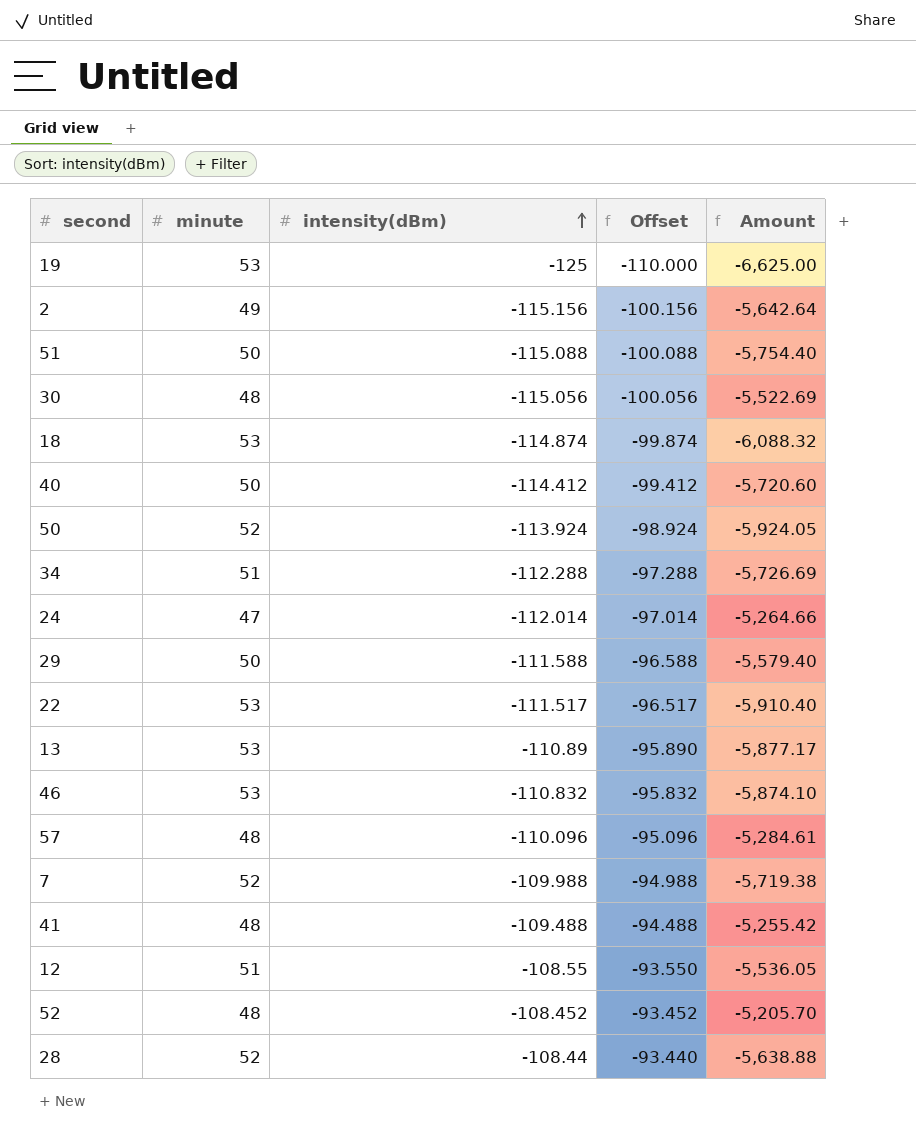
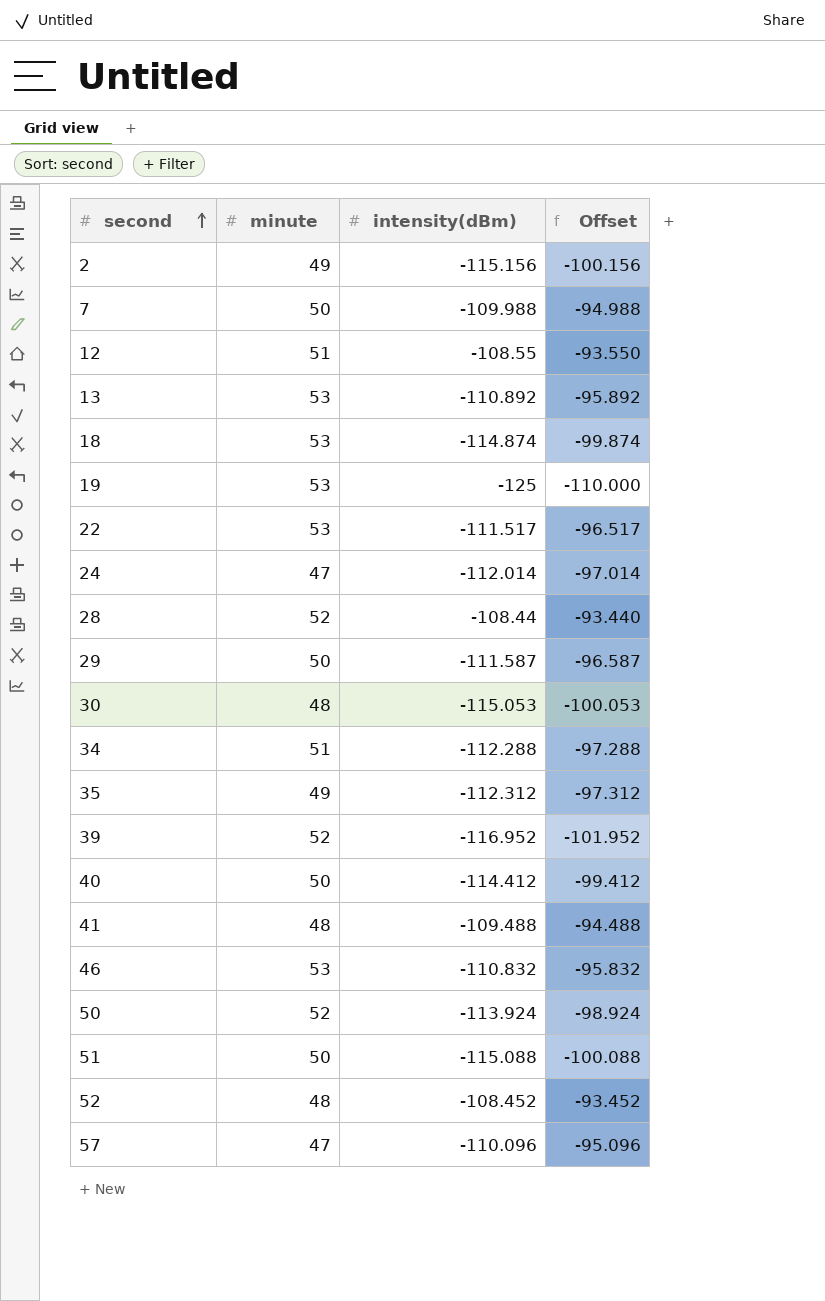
row order: intensity(dBm) ascending -> second ascending
column Amount | formula: [minute] * [intensity(dBm)] -> none
7 | minute: 52 -> 50
13 | intensity(dBm): -110.89 -> -110.892
13 | Offset: -95.890 -> -95.892
29 | intensity(dBm): -111.588 -> -111.587
29 | Offset: -96.588 -> -96.587
30 | intensity(dBm): -115.056 -> -115.053
30 | Offset: -100.056 -> -100.053
row 35: none -> 49 | -112.312 | -97.312
row 39: none -> 52 | -116.952 | -101.952
57 | minute: 48 -> 47

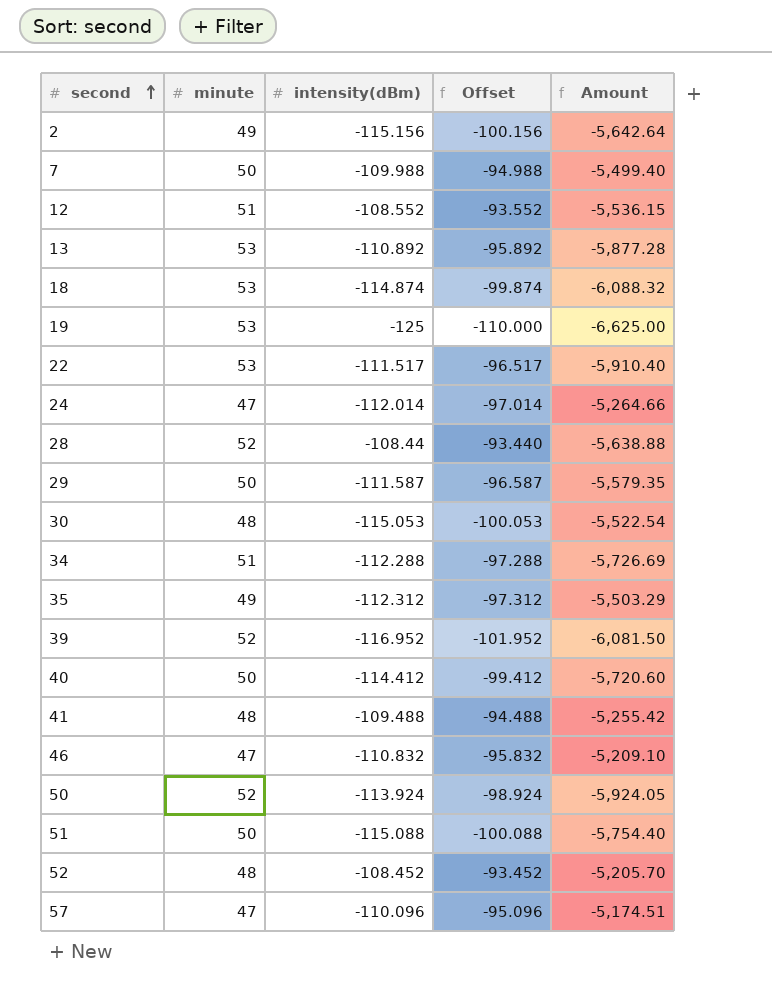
column Amount | formula: none -> [minute] * [intensity(dBm)]
12 | intensity(dBm): -108.55 -> -108.552
12 | Offset: -93.550 -> -93.552
46 | minute: 53 -> 47

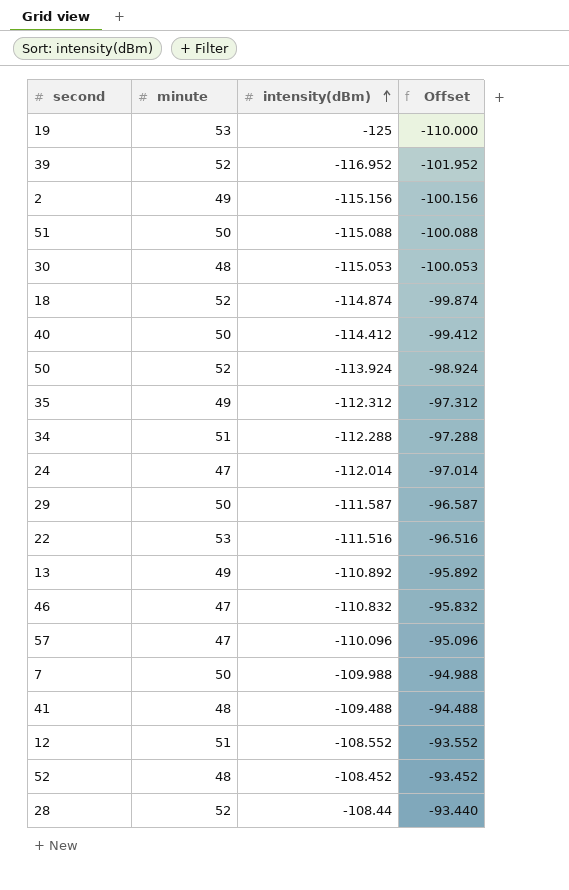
row order: second ascending -> intensity(dBm) ascending
column Amount | formula: [minute] * [intensity(dBm)] -> none
18 | minute: 53 -> 52
22 | intensity(dBm): -111.517 -> -111.516
22 | Offset: -96.517 -> -96.516
13 | minute: 53 -> 49

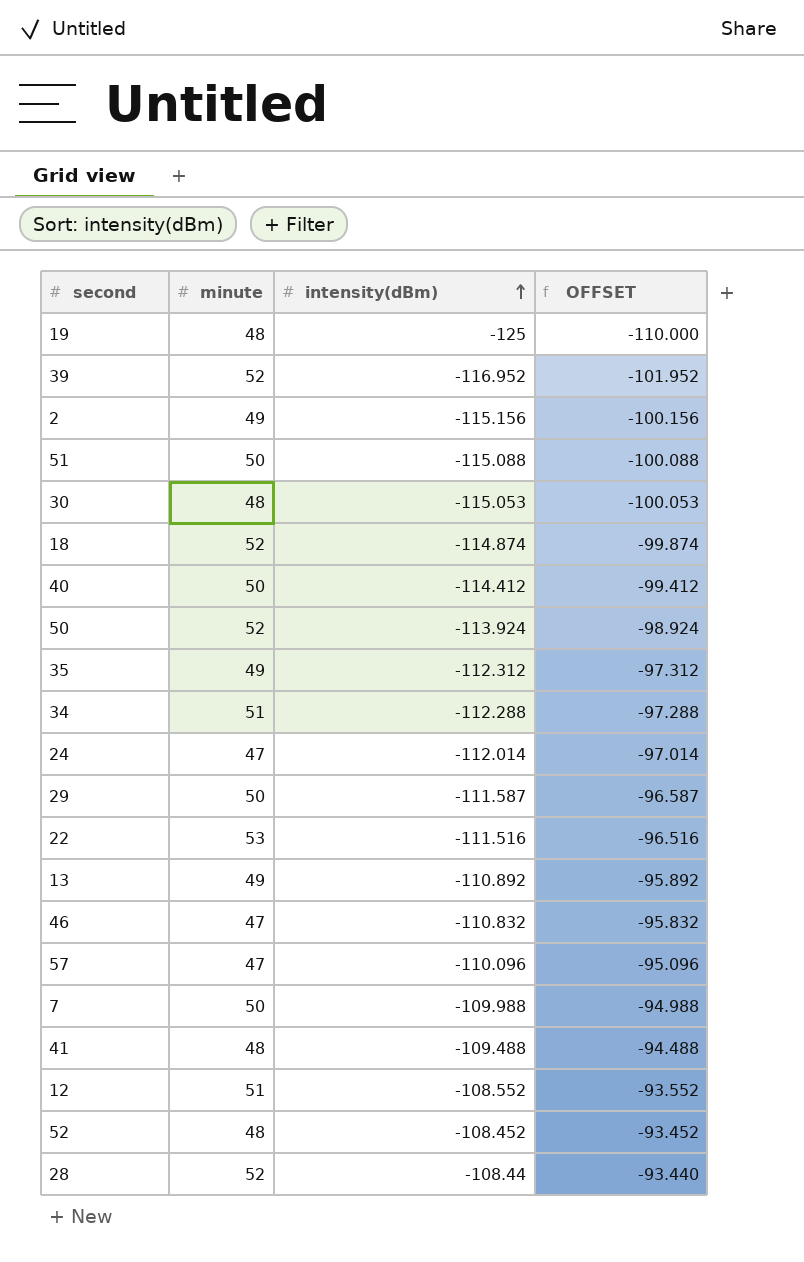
column name: Offset -> OFFSET
19 | minute: 53 -> 48

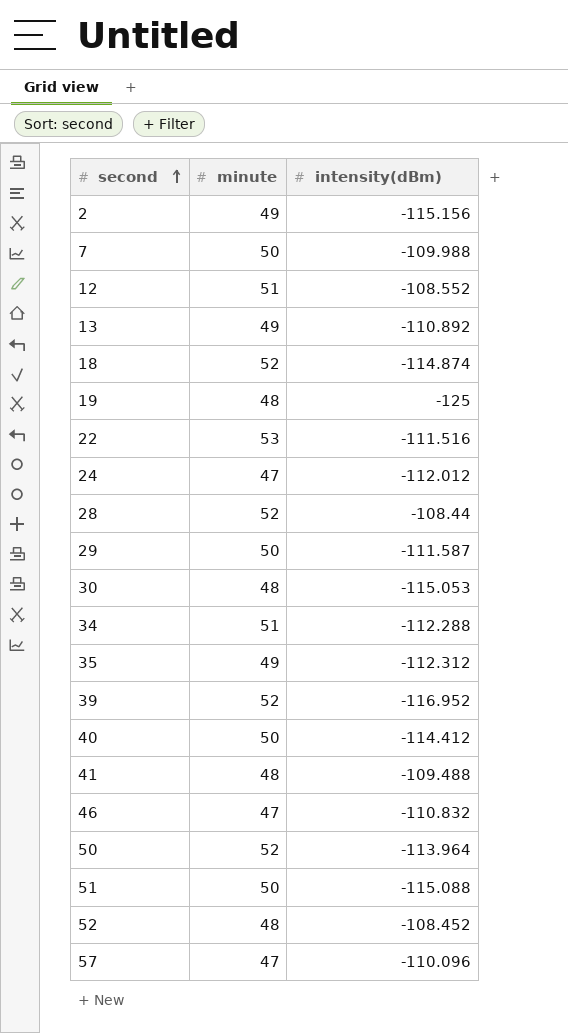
row order: intensity(dBm) ascending -> second ascending
column OFFSET | formula: [intensity(dBm)] + 15 -> none
24 | intensity(dBm): -112.014 -> -112.012
50 | intensity(dBm): -113.924 -> -113.964

